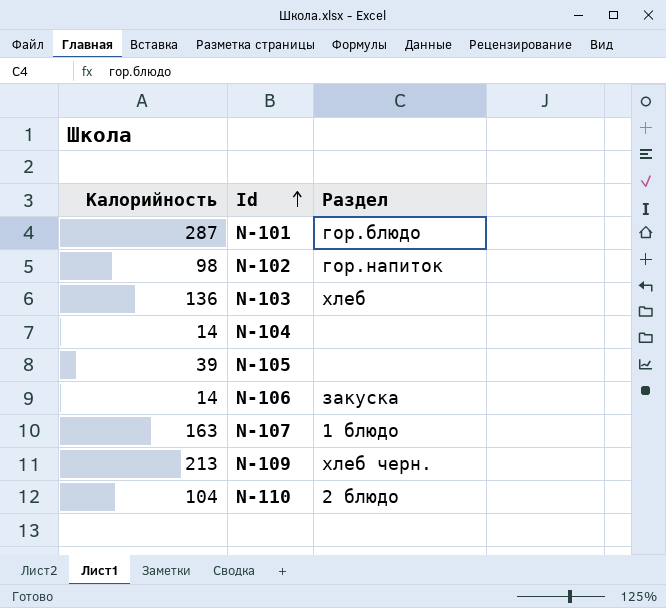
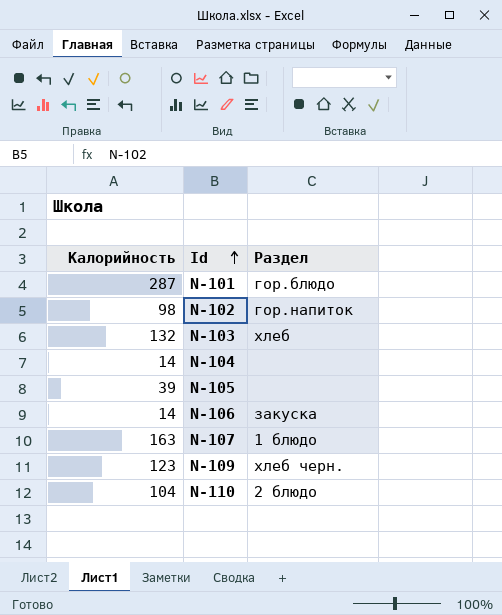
N-103 | Калорийность: 136 -> 132
N-109 | Калорийность: 213 -> 123

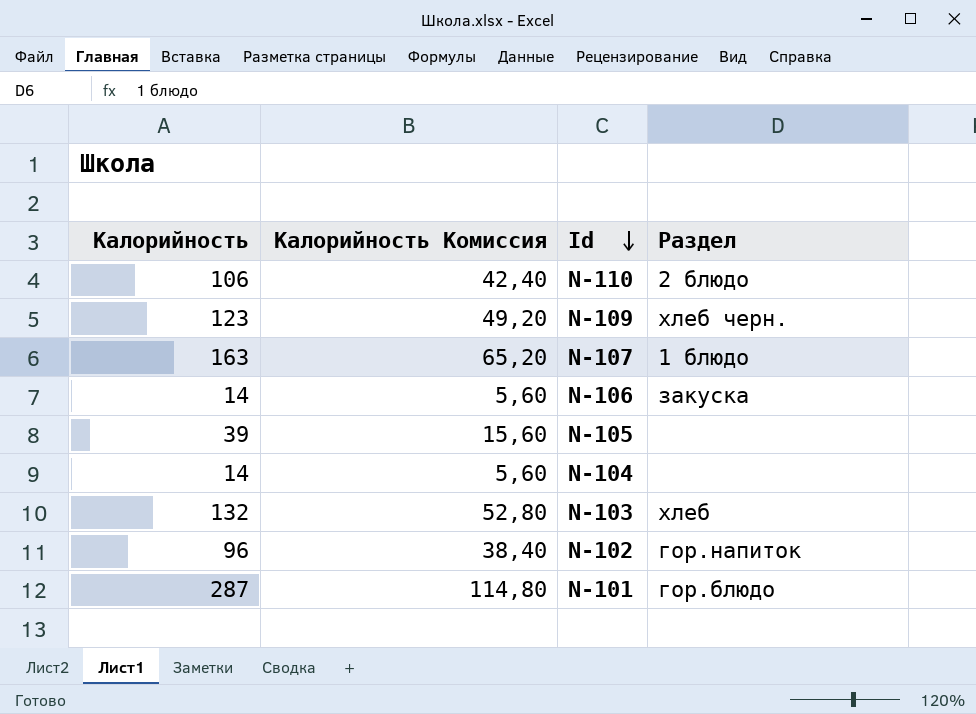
row order: Id ascending -> Id descending
column Калорийность Комиссия | formula: none -> [Калорийность] * 0,4
N-110 | Калорийность: 104 -> 106
N-102 | Калорийность: 98 -> 96

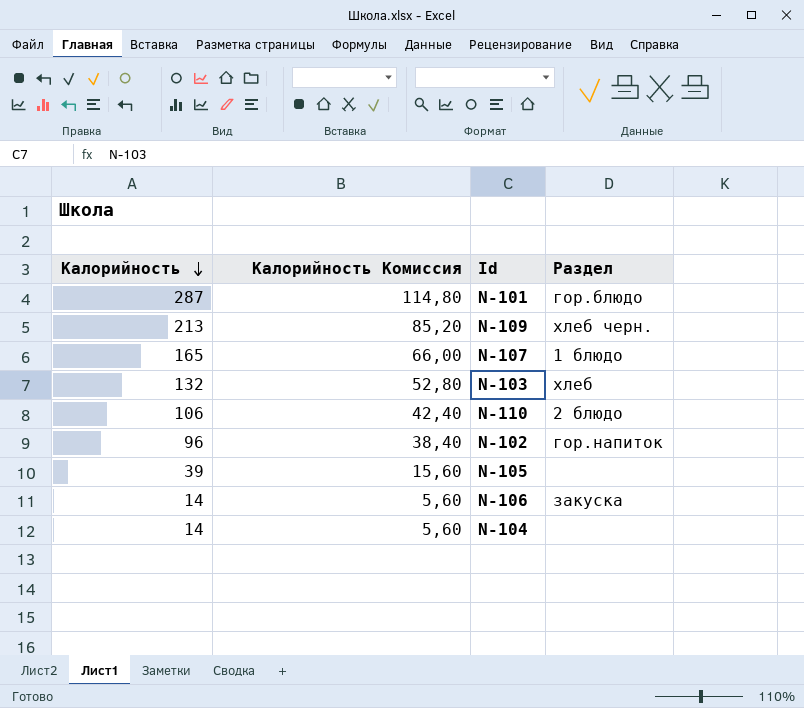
row order: Id descending -> Калорийность descending
N-109 | Калорийность: 123 -> 213
N-109 | Калорийность Комиссия: 49,20 -> 85,20
N-107 | Калорийность: 163 -> 165
N-107 | Калорийность Комиссия: 65,20 -> 66,00

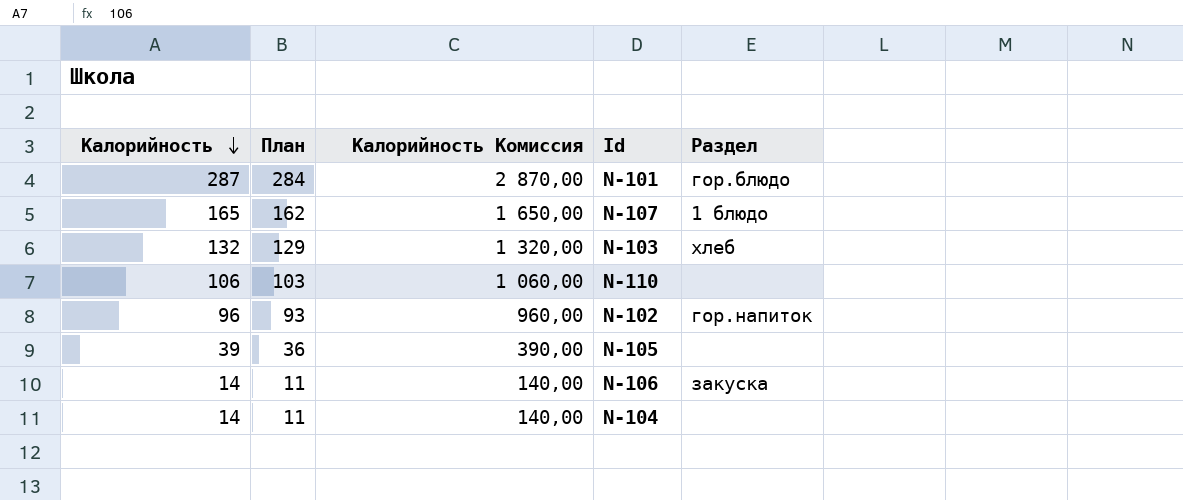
column План | formula: none -> [Калорийность] - 3
column Калорийность Комиссия | formula: [Калорийность] * 0,4 -> [Калорийность] * 10
row N-109: 213 | 85,20 | хлеб черн. -> none
N-110 | Раздел: 2 блюдо -> none

